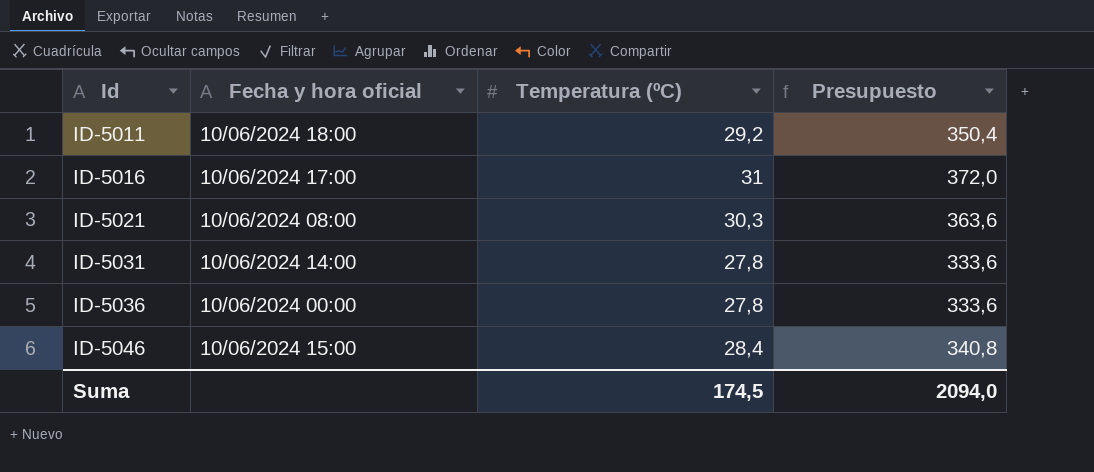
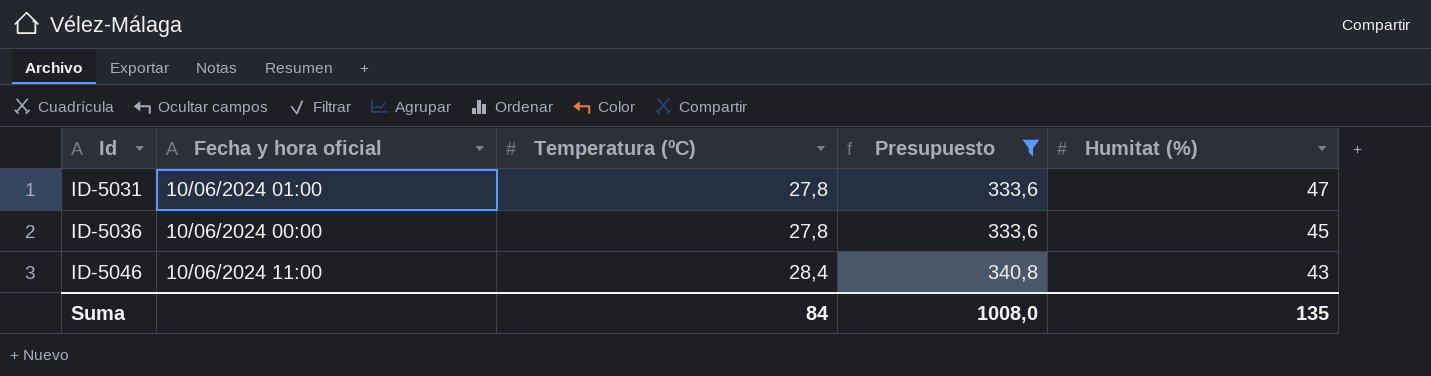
filter: none -> Presupuesto <= 340,8
column Humitat (%) | position: none -> 5
ID-5031 | Fecha y hora oficial: 10/06/2024 14:00 -> 10/06/2024 01:00
ID-5046 | Fecha y hora oficial: 10/06/2024 15:00 -> 10/06/2024 11:00
Suma | Temperatura (ºC): 174,5 -> 84
Suma | Presupuesto: 2094,0 -> 1008,0

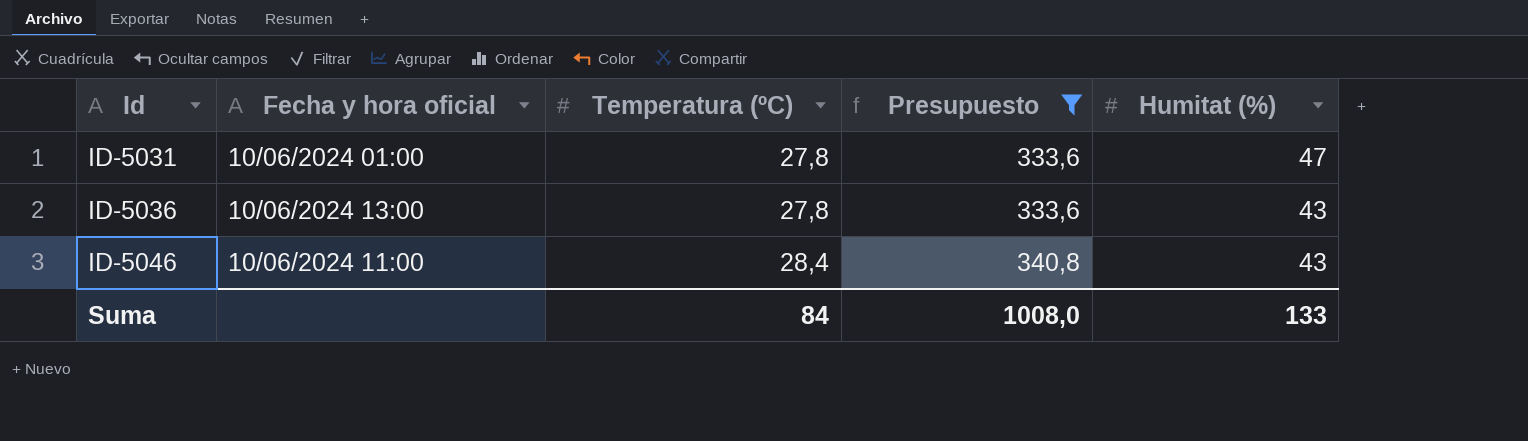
ID-5036 | Fecha y hora oficial: 10/06/2024 00:00 -> 10/06/2024 13:00
ID-5036 | Humitat (%): 45 -> 43
Suma | Humitat (%): 135 -> 133

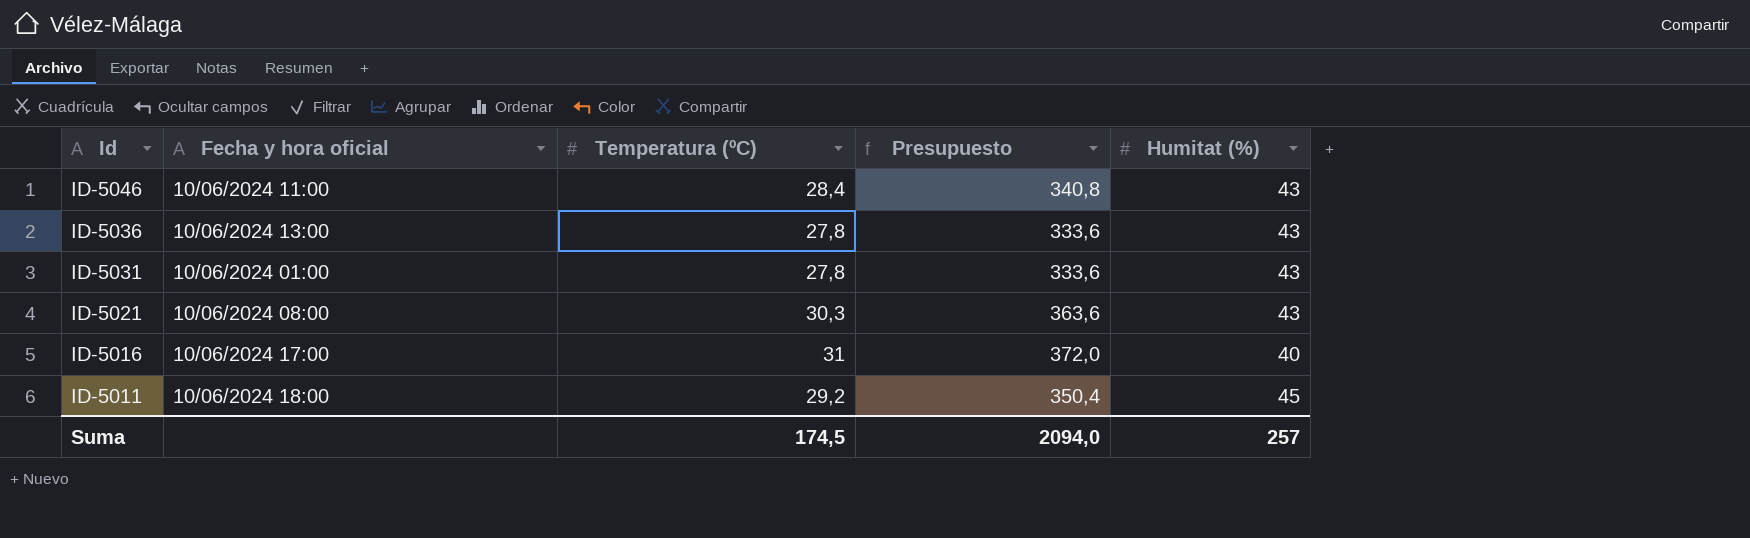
filter: Presupuesto <= 340,8 -> none
row order: Id ascending -> Id descending
ID-5031 | Humitat (%): 47 -> 43
Suma | Temperatura (ºC): 84 -> 174,5
Suma | Presupuesto: 1008,0 -> 2094,0
Suma | Humitat (%): 133 -> 257

